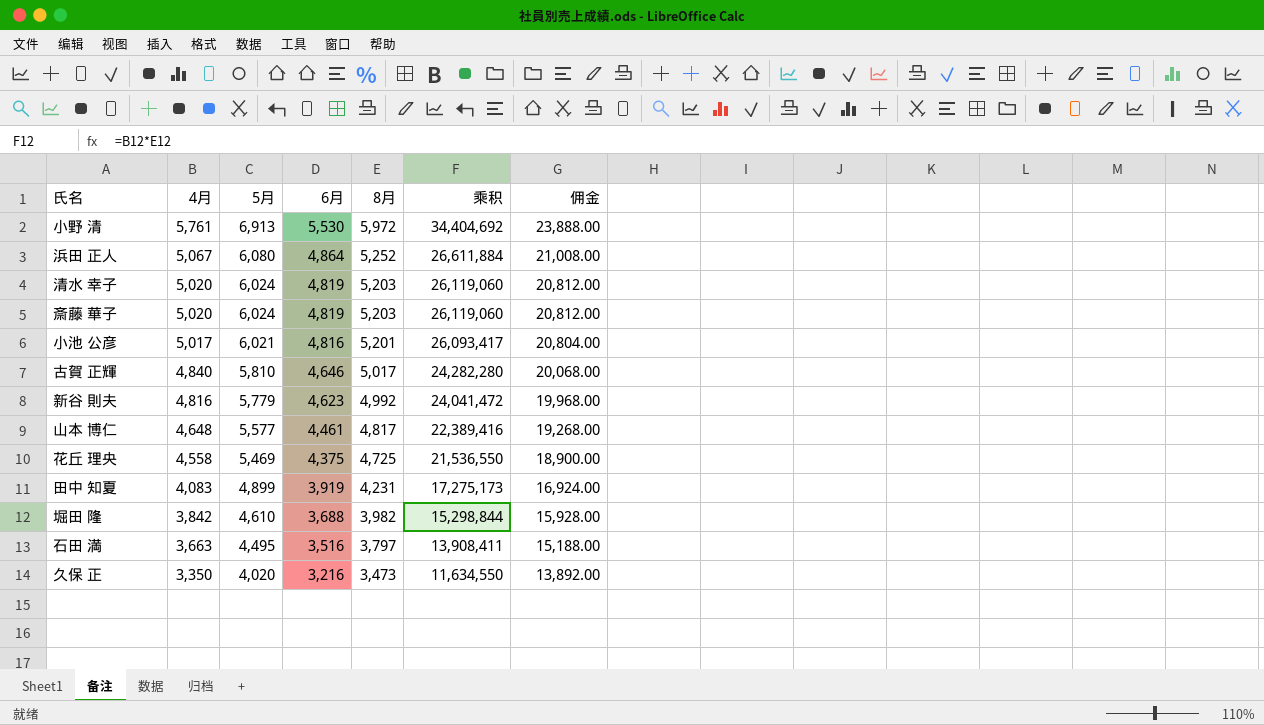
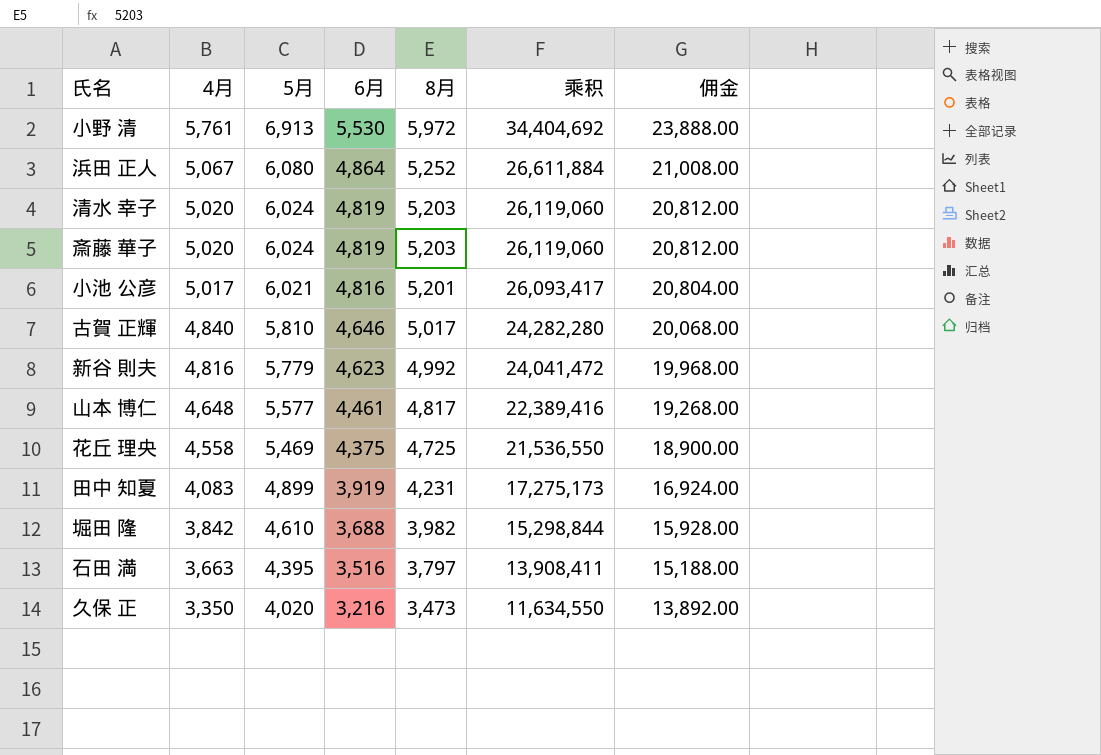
石田 満 | 5月: 4,495 -> 4,395

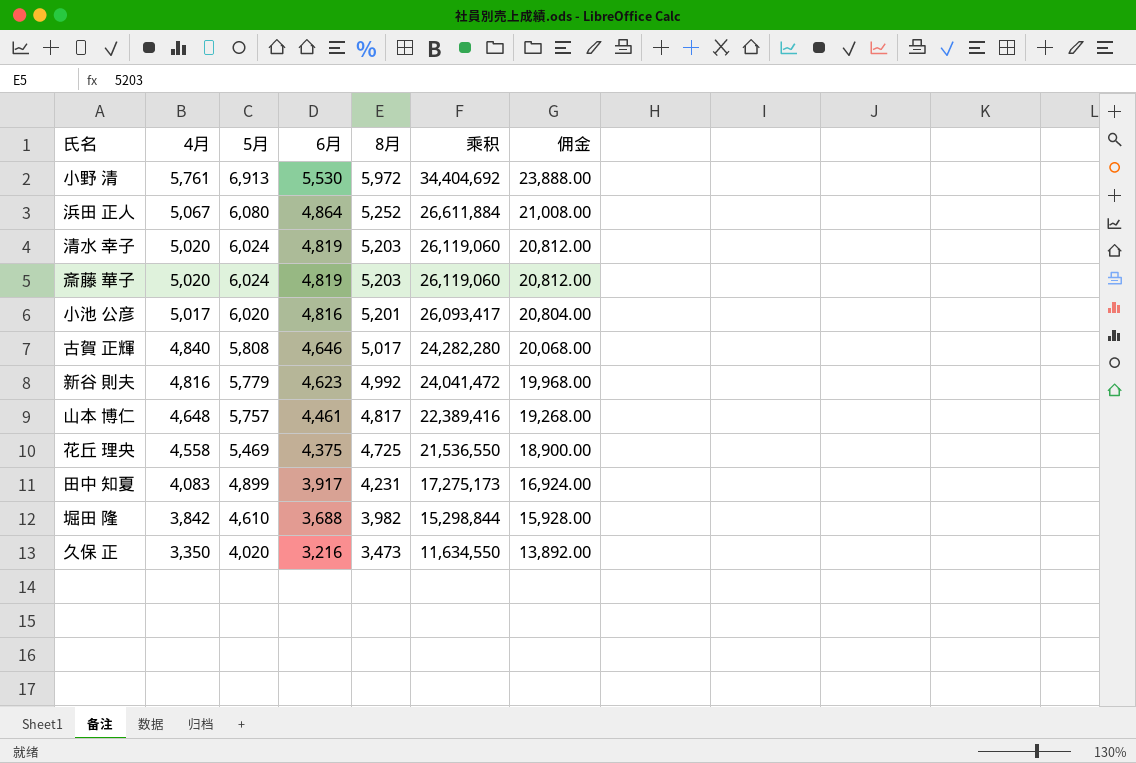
row 石田 満: 3,663 | 4,395 | 3,516 | 3,797 | 13,908,411 | 15,188.00 -> none
小池 公彦 | 5月: 6,021 -> 6,020
古賀 正輝 | 5月: 5,810 -> 5,808
山本 博仁 | 5月: 5,577 -> 5,757
田中 知夏 | 6月: 3,919 -> 3,917

